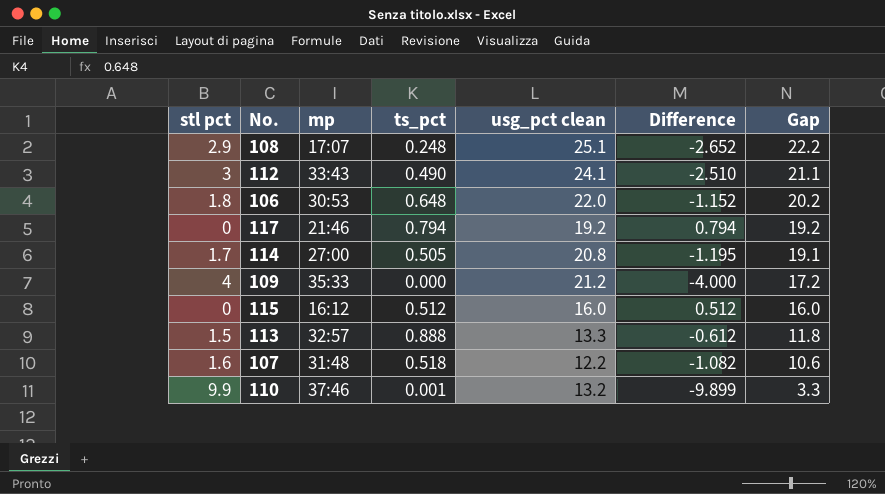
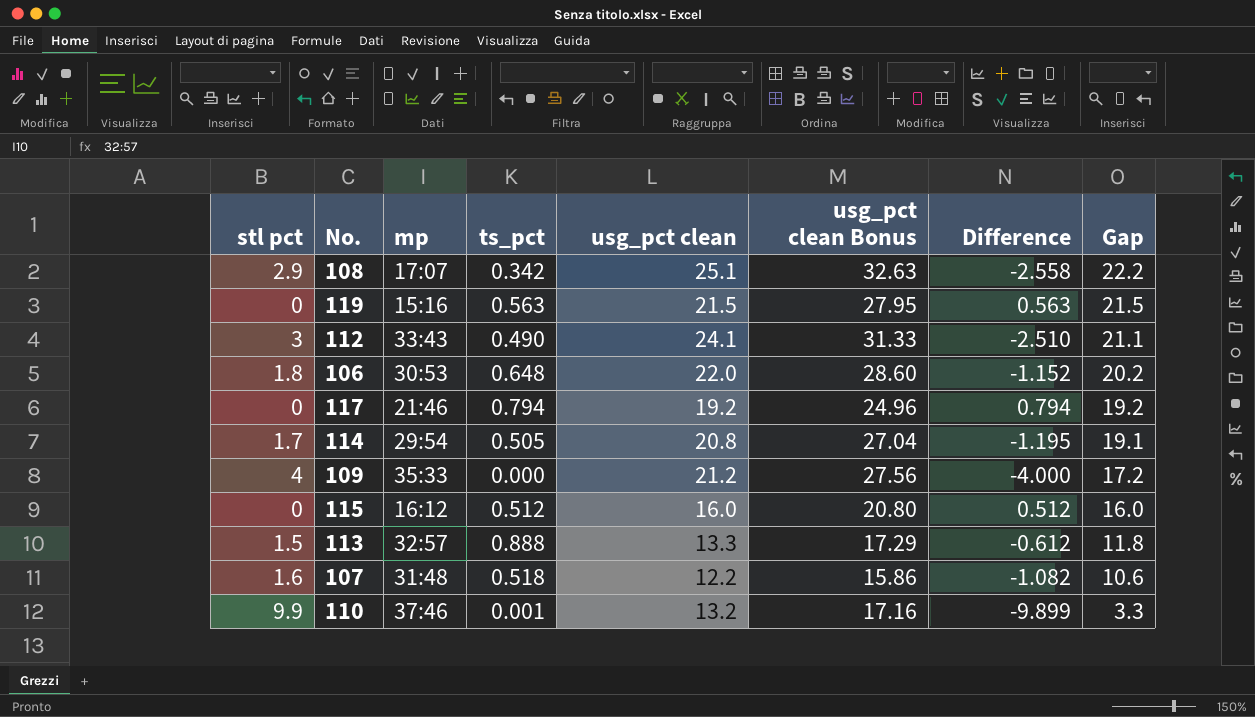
column usg_pct clean Bonus | formula: none -> [usg_pct clean] * 1.3
108 | ts_pct: 0.248 -> 0.342
108 | Difference: -2.652 -> -2.558
row 119: none -> 0 | 15:16 | 0.563 | 21.5 | 27.95 | 0.563 | 21.5
114 | mp: 27:00 -> 29:54

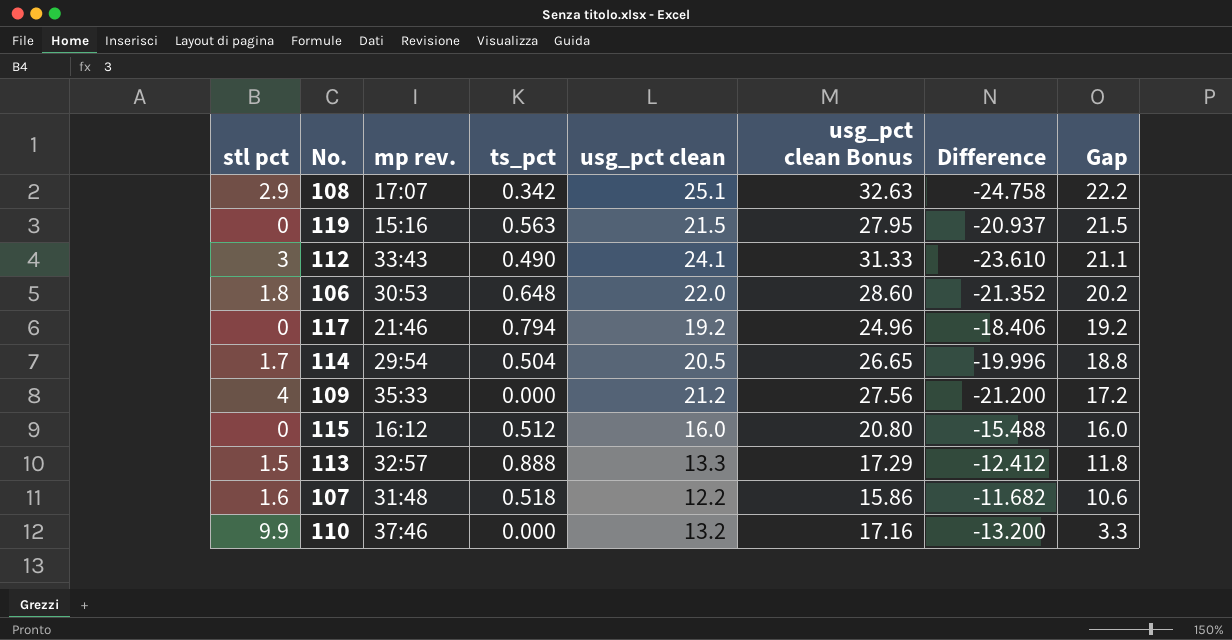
column name: mp -> mp rev.
column Difference | formula: [ts_pct] - [stl pct] -> [ts_pct] - [usg_pct clean]
114 | ts_pct: 0.505 -> 0.504
114 | usg_pct clean: 20.8 -> 20.5
114 | usg_pct clean Bonus: 27.04 -> 26.65
114 | Gap: 19.1 -> 18.8
110 | ts_pct: 0.001 -> 0.000

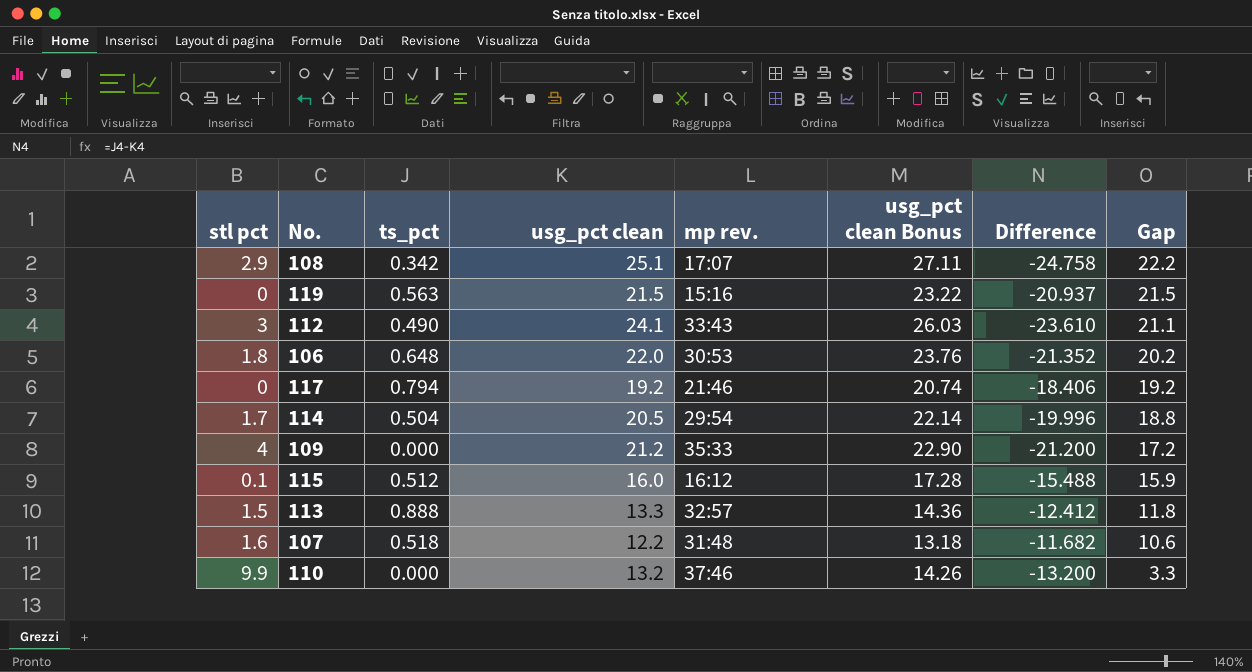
column mp rev. | position: 3 -> 5
column usg_pct clean Bonus | formula: [usg_pct clean] * 1.3 -> [usg_pct clean] * 1.08
115 | stl pct: 0 -> 0.1
115 | Gap: 16.0 -> 15.9

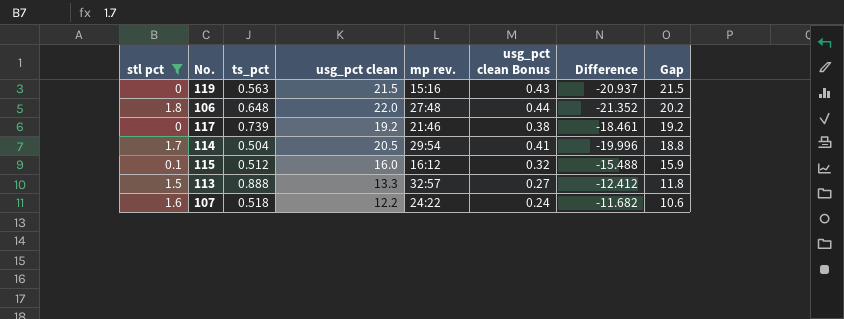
filter: none -> stl pct <= 1.8
column usg_pct clean Bonus | formula: [usg_pct clean] * 1.08 -> [usg_pct clean] * 0.02
106 | mp rev.: 30:53 -> 27:48
117 | ts_pct: 0.794 -> 0.739
117 | Difference: -18.406 -> -18.461
107 | mp rev.: 31:48 -> 24:22

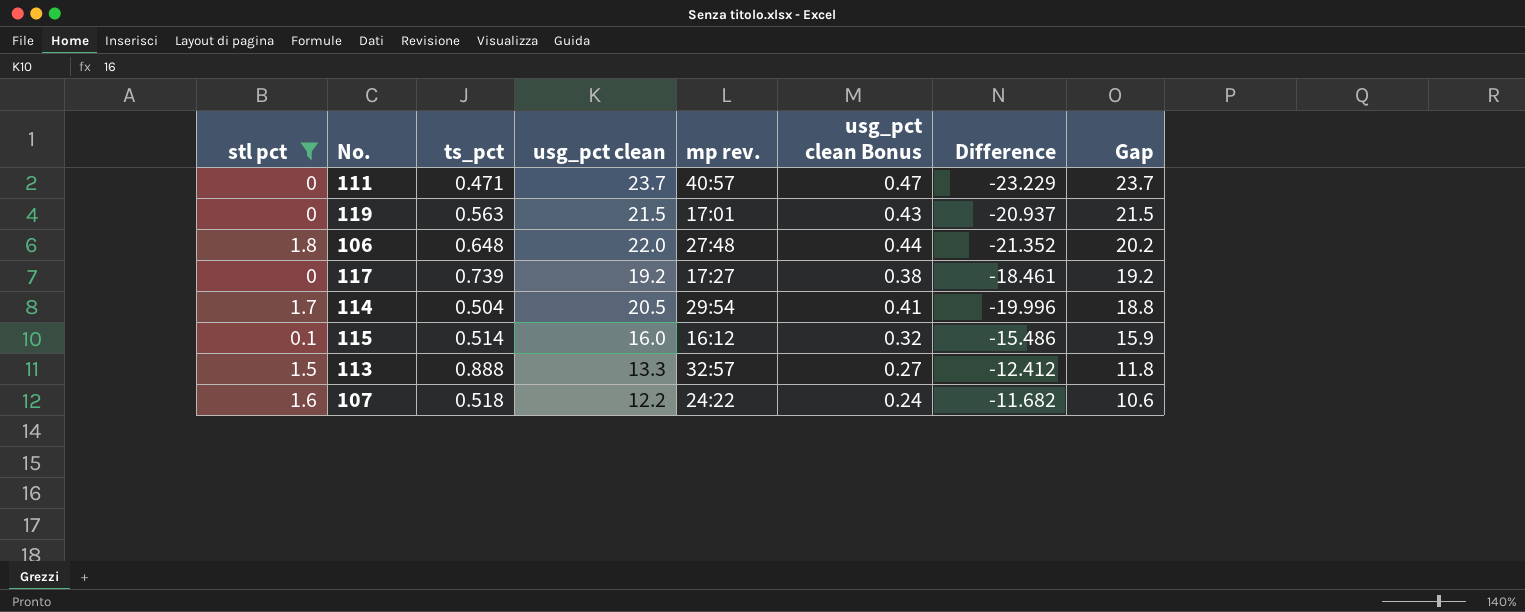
row 111: none -> 0 | 0.471 | 23.7 | 40:57 | 0.47 | -23.229 | 23.7
119 | mp rev.: 15:16 -> 17:01
117 | mp rev.: 21:46 -> 17:27
115 | ts_pct: 0.512 -> 0.514
115 | Difference: -15.488 -> -15.486

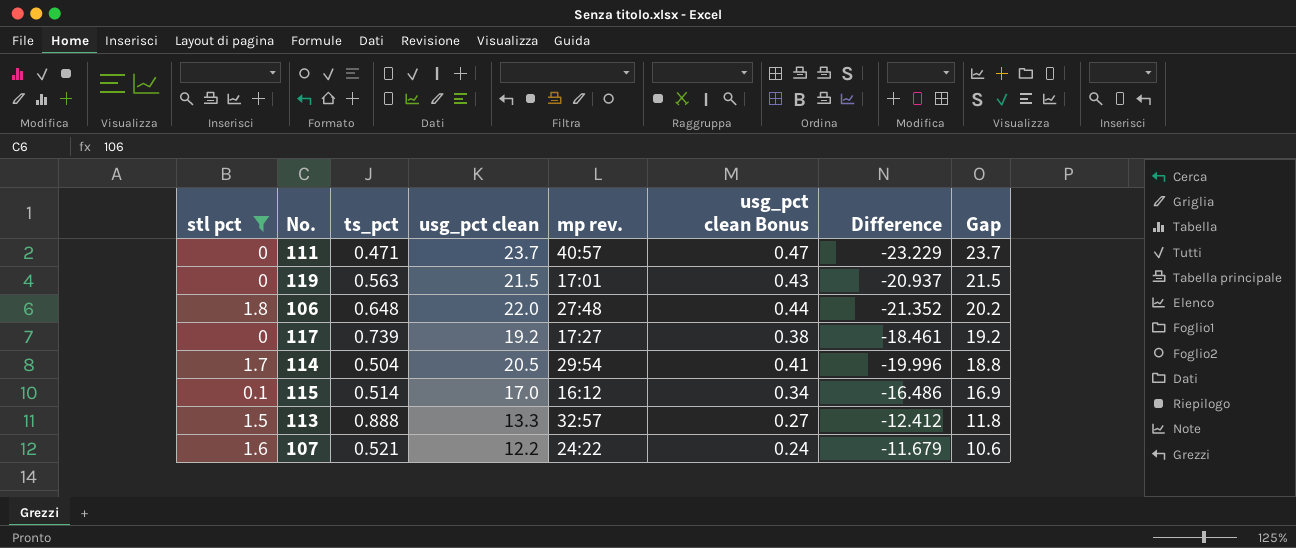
115 | usg_pct clean: 16.0 -> 17.0
115 | usg_pct clean Bonus: 0.32 -> 0.34
115 | Difference: -15.486 -> -16.486
115 | Gap: 15.9 -> 16.9
107 | ts_pct: 0.518 -> 0.521
107 | Difference: -11.682 -> -11.679

